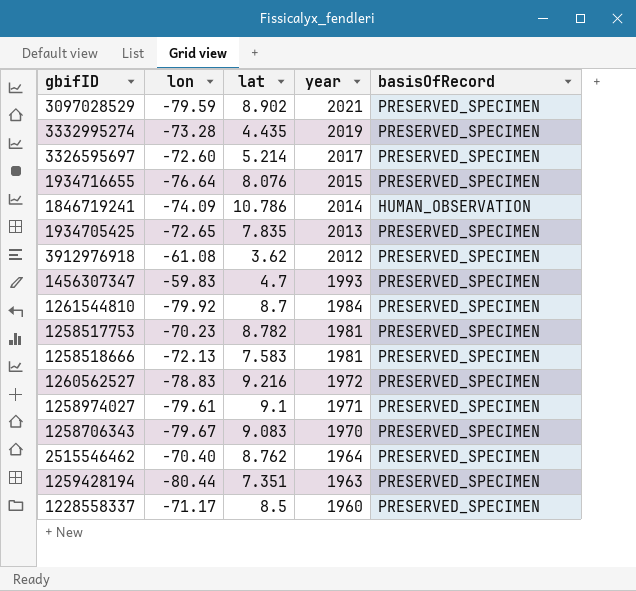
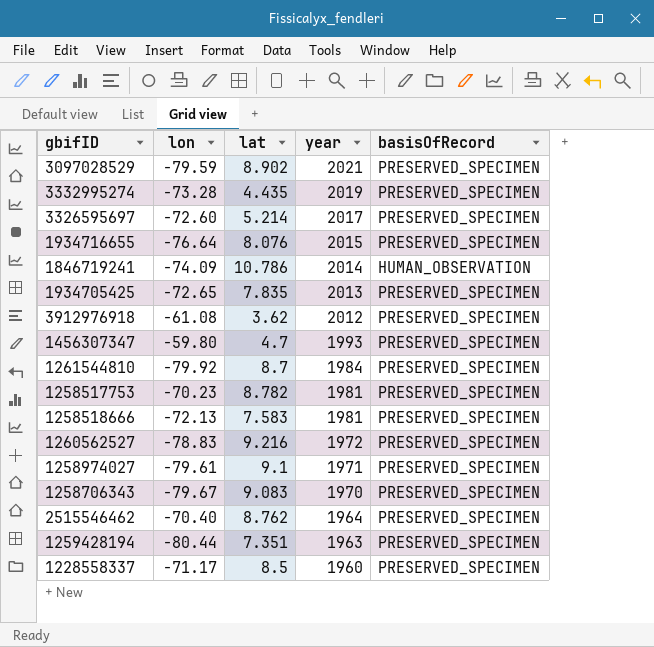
1456307347 | lon: -59.83 -> -59.80

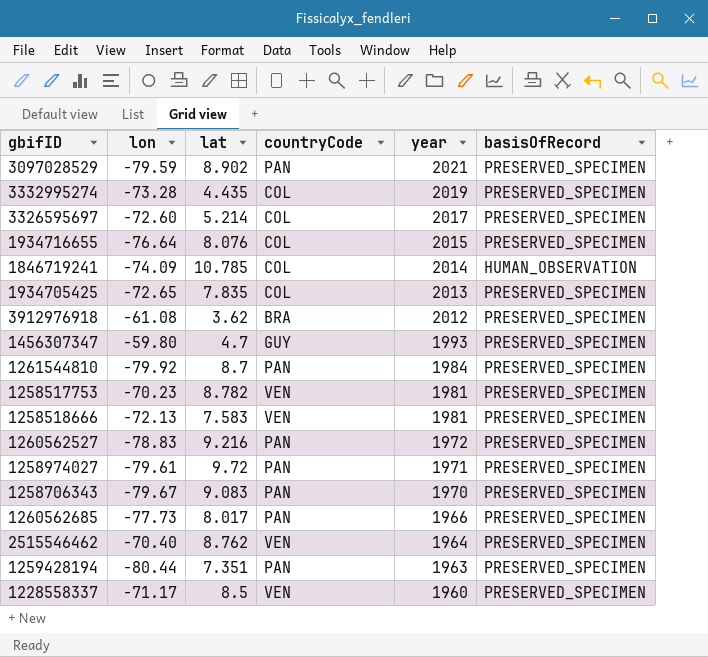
column countryCode | position: none -> 4
1846719241 | lat: 10.786 -> 10.785
1258974027 | lat: 9.1 -> 9.72
row 1260562685: none -> -77.73 | 8.017 | PAN | 1966 | PRESERVED_SPECIMEN

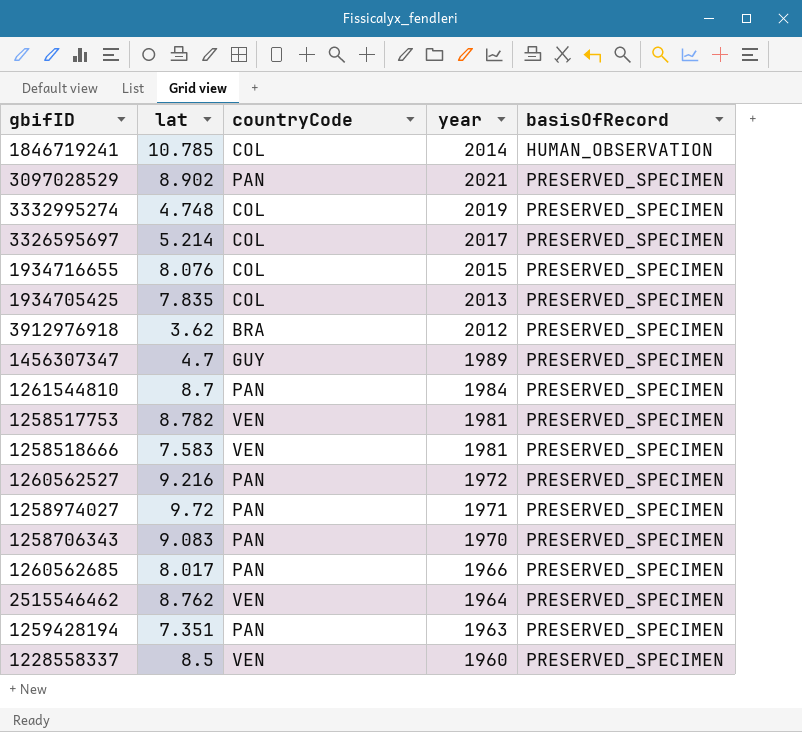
row order: year descending -> basisOfRecord ascending
column lon | position: 2 -> none
3332995274 | lat: 4.435 -> 4.748
1456307347 | year: 1993 -> 1989

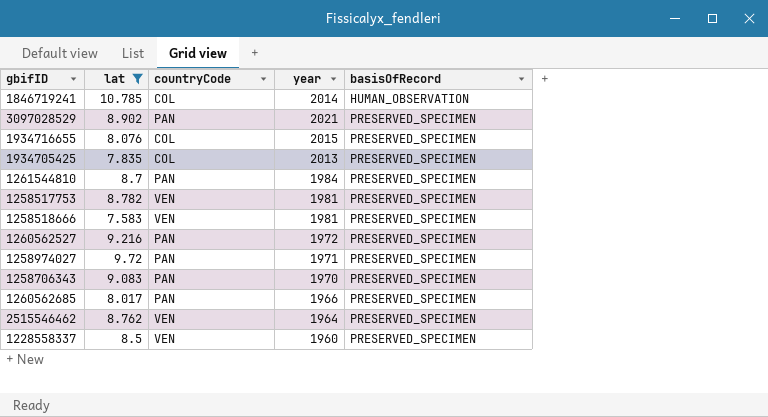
filter: none -> lat >= 7.583

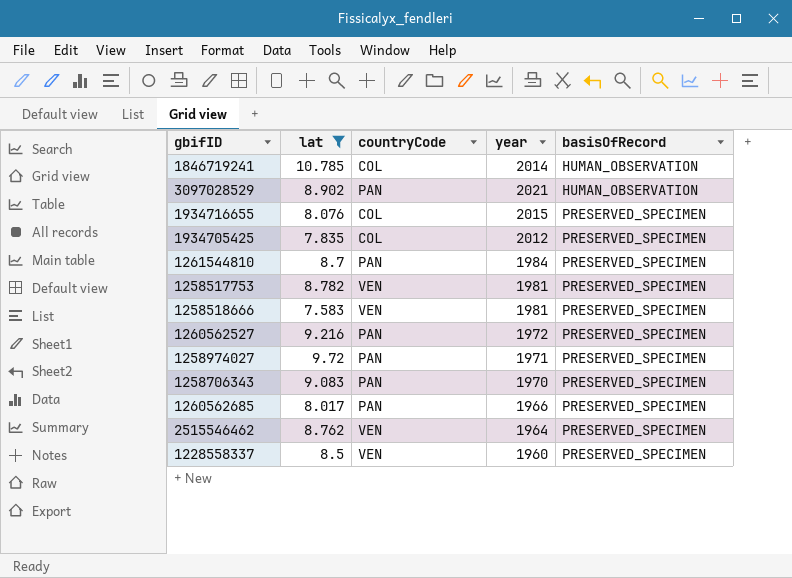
3097028529 | basisOfRecord: PRESERVED_SPECIMEN -> HUMAN_OBSERVATION
1934705425 | year: 2013 -> 2012

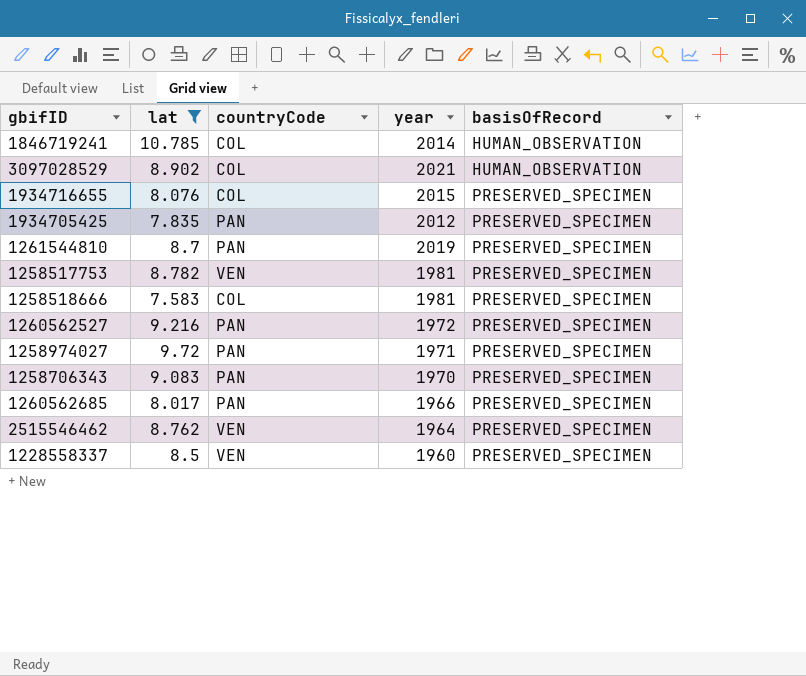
3097028529 | countryCode: PAN -> COL
1934705425 | countryCode: COL -> PAN
1261544810 | year: 1984 -> 2019
1258518666 | countryCode: VEN -> COL

